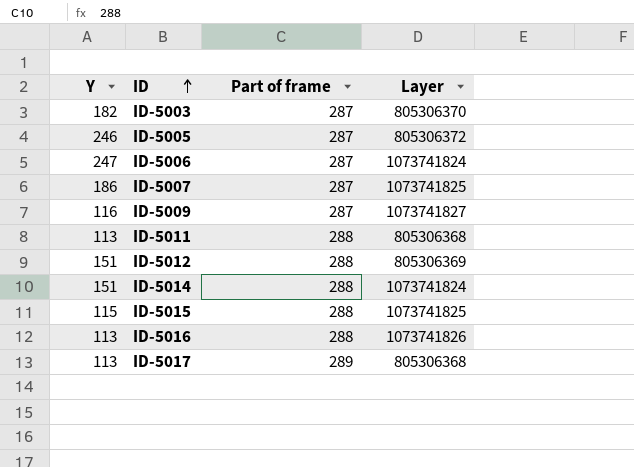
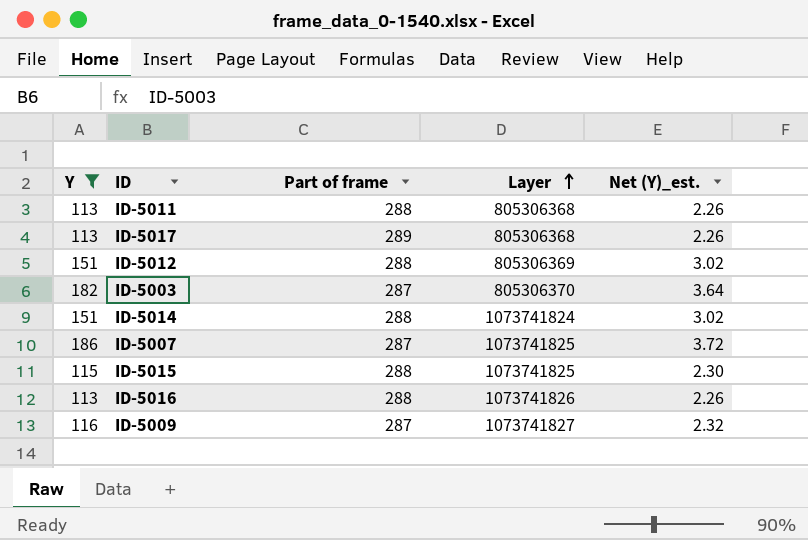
filter: none -> Y <= 186
row order: ID ascending -> Layer ascending
column Net (Y)_est. | formula: none -> [Y] * 0.02

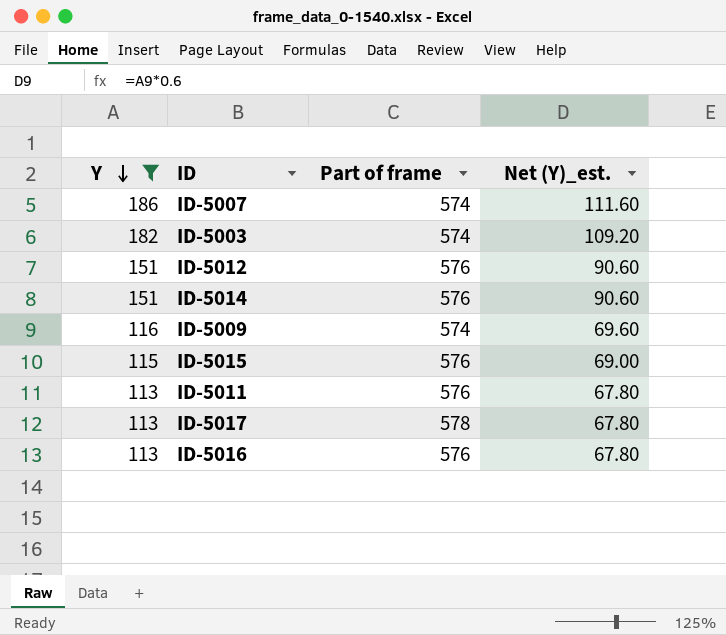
row order: Layer ascending -> Y descending
column Layer | position: 4 -> none
column Net (Y)_est. | formula: [Y] * 0.02 -> [Y] * 0.6
ID-5007 | Part of frame: 287 -> 574
ID-5003 | Part of frame: 287 -> 574
ID-5012 | Part of frame: 288 -> 576
ID-5014 | Part of frame: 288 -> 576
ID-5009 | Part of frame: 287 -> 574
ID-5015 | Part of frame: 288 -> 576
ID-5011 | Part of frame: 288 -> 576
ID-5017 | Part of frame: 289 -> 578
ID-5016 | Part of frame: 288 -> 576

